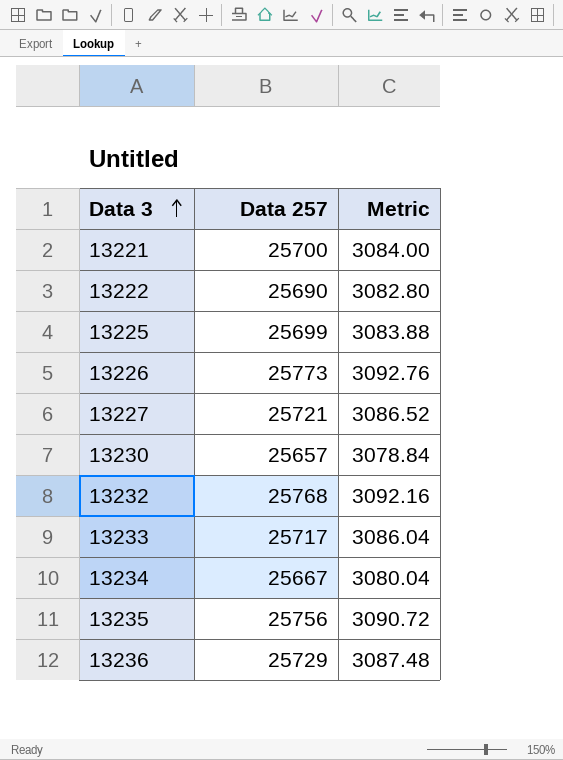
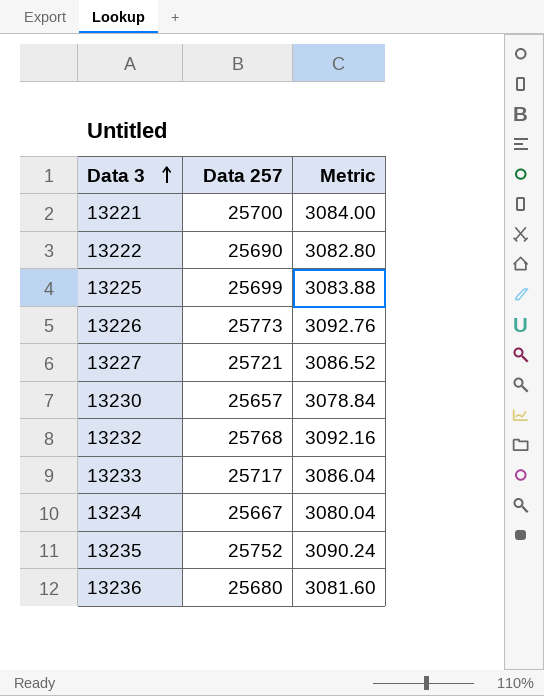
13235 | Data 257: 25756 -> 25752
13235 | Metric: 3090.72 -> 3090.24
13236 | Data 257: 25729 -> 25680
13236 | Metric: 3087.48 -> 3081.60

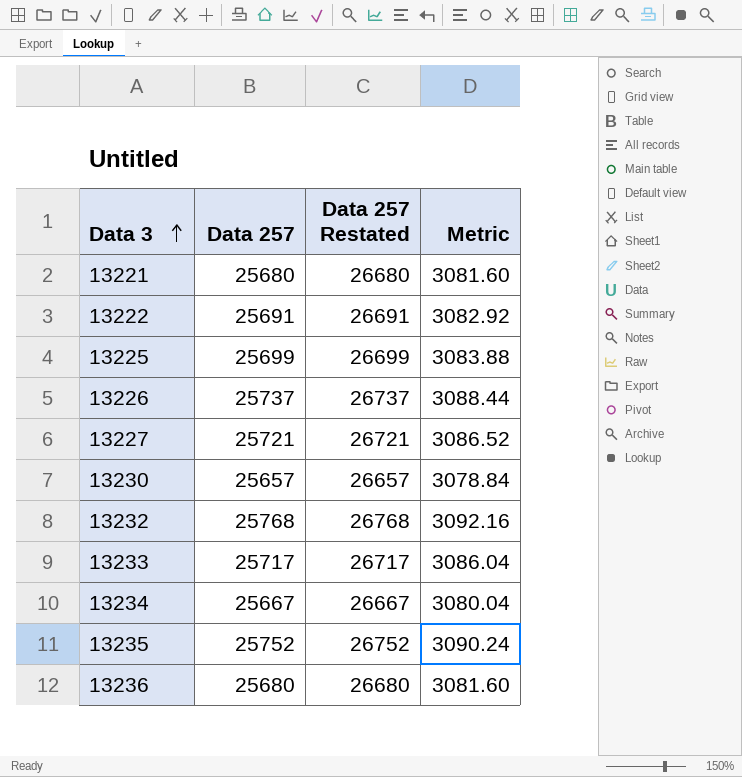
column Data 257 Restated | formula: none -> [Data 257] + 1000
13221 | Data 257: 25700 -> 25680
13221 | Metric: 3084.00 -> 3081.60
13222 | Data 257: 25690 -> 25691
13222 | Metric: 3082.80 -> 3082.92
13226 | Data 257: 25773 -> 25737
13226 | Metric: 3092.76 -> 3088.44

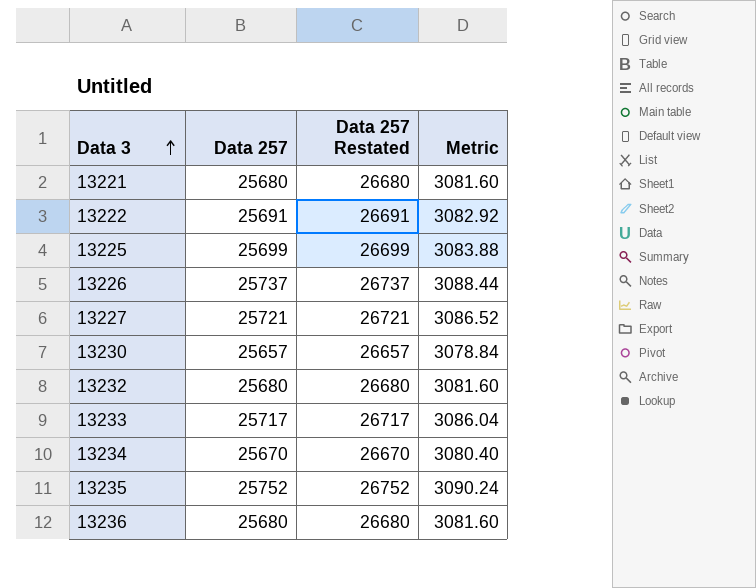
13232 | Data 257: 25768 -> 25680
13232 | Data 257 Restated: 26768 -> 26680
13232 | Metric: 3092.16 -> 3081.60
13234 | Data 257: 25667 -> 25670
13234 | Data 257 Restated: 26667 -> 26670
13234 | Metric: 3080.04 -> 3080.40

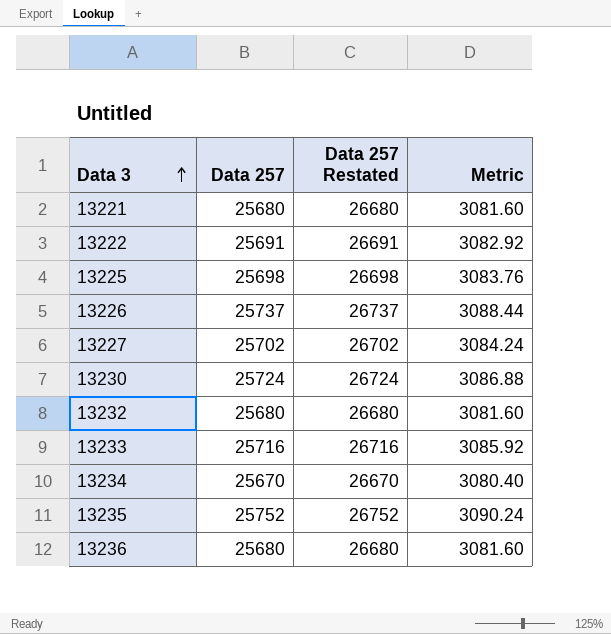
13225 | Data 257: 25699 -> 25698
13225 | Data 257 Restated: 26699 -> 26698
13225 | Metric: 3083.88 -> 3083.76
13227 | Data 257: 25721 -> 25702
13227 | Data 257 Restated: 26721 -> 26702
13227 | Metric: 3086.52 -> 3084.24
13230 | Data 257: 25657 -> 25724
13230 | Data 257 Restated: 26657 -> 26724
13230 | Metric: 3078.84 -> 3086.88
13233 | Data 257: 25717 -> 25716
13233 | Data 257 Restated: 26717 -> 26716
13233 | Metric: 3086.04 -> 3085.92

